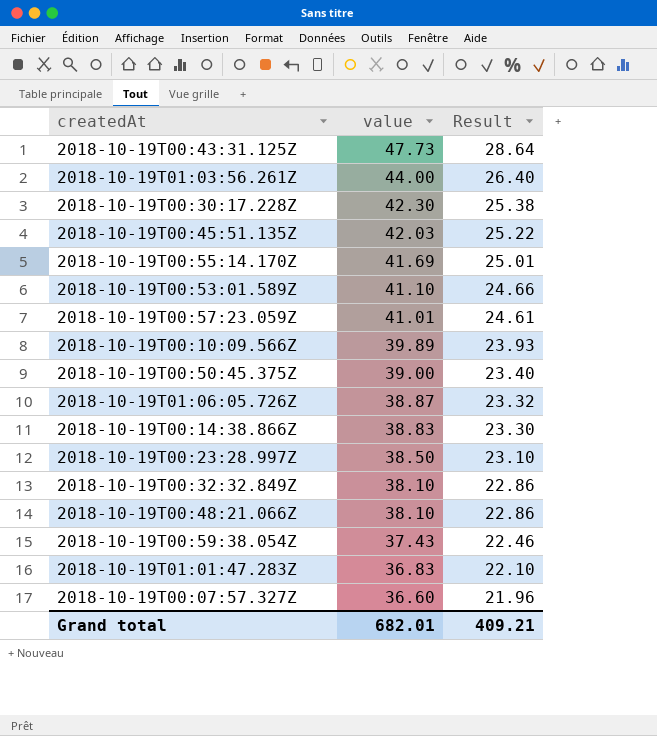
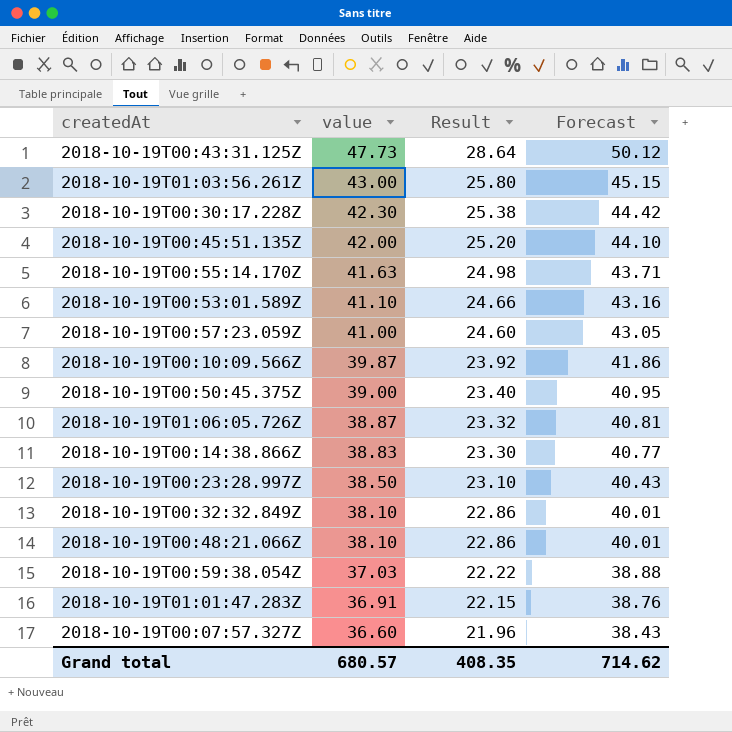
column Forecast | formula: none -> [value] * 1.05
2018-10-19T01:03:56.261Z | value: 44.00 -> 43.00
2018-10-19T01:03:56.261Z | Result: 26.40 -> 25.80
2018-10-19T00:45:51.135Z | value: 42.03 -> 42.00
2018-10-19T00:45:51.135Z | Result: 25.22 -> 25.20
2018-10-19T00:55:14.170Z | value: 41.69 -> 41.63
2018-10-19T00:55:14.170Z | Result: 25.01 -> 24.98
2018-10-19T00:57:23.059Z | value: 41.01 -> 41.00
2018-10-19T00:57:23.059Z | Result: 24.61 -> 24.60
2018-10-19T00:10:09.566Z | value: 39.89 -> 39.87
2018-10-19T00:10:09.566Z | Result: 23.93 -> 23.92
2018-10-19T00:59:38.054Z | value: 37.43 -> 37.03
2018-10-19T00:59:38.054Z | Result: 22.46 -> 22.22
2018-10-19T01:01:47.283Z | value: 36.83 -> 36.91
2018-10-19T01:01:47.283Z | Result: 22.10 -> 22.15
Grand total | value: 682.01 -> 680.57
Grand total | Result: 409.21 -> 408.35

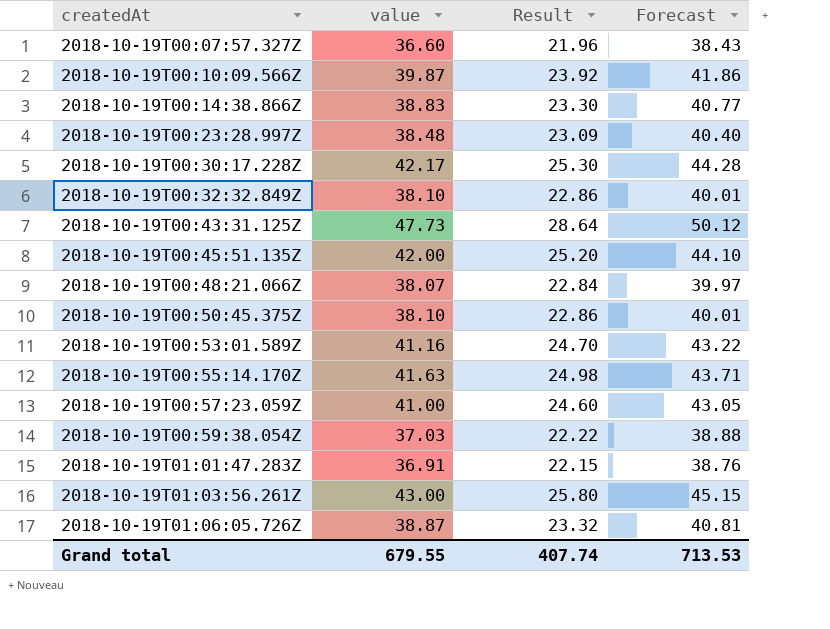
row order: value descending -> createdAt ascending
2018-10-19T00:23:28.997Z | value: 38.50 -> 38.48
2018-10-19T00:23:28.997Z | Result: 23.10 -> 23.09
2018-10-19T00:23:28.997Z | Forecast: 40.43 -> 40.40
2018-10-19T00:30:17.228Z | value: 42.30 -> 42.17
2018-10-19T00:30:17.228Z | Result: 25.38 -> 25.30
2018-10-19T00:30:17.228Z | Forecast: 44.42 -> 44.28
2018-10-19T00:48:21.066Z | value: 38.10 -> 38.07
2018-10-19T00:48:21.066Z | Result: 22.86 -> 22.84
2018-10-19T00:48:21.066Z | Forecast: 40.01 -> 39.97
2018-10-19T00:50:45.375Z | value: 39.00 -> 38.10
2018-10-19T00:50:45.375Z | Result: 23.40 -> 22.86
2018-10-19T00:50:45.375Z | Forecast: 40.95 -> 40.01
2018-10-19T00:53:01.589Z | value: 41.10 -> 41.16
2018-10-19T00:53:01.589Z | Result: 24.66 -> 24.70
2018-10-19T00:53:01.589Z | Forecast: 43.16 -> 43.22
Grand total | value: 680.57 -> 679.55
Grand total | Result: 408.35 -> 407.74
Grand total | Forecast: 714.62 -> 713.53

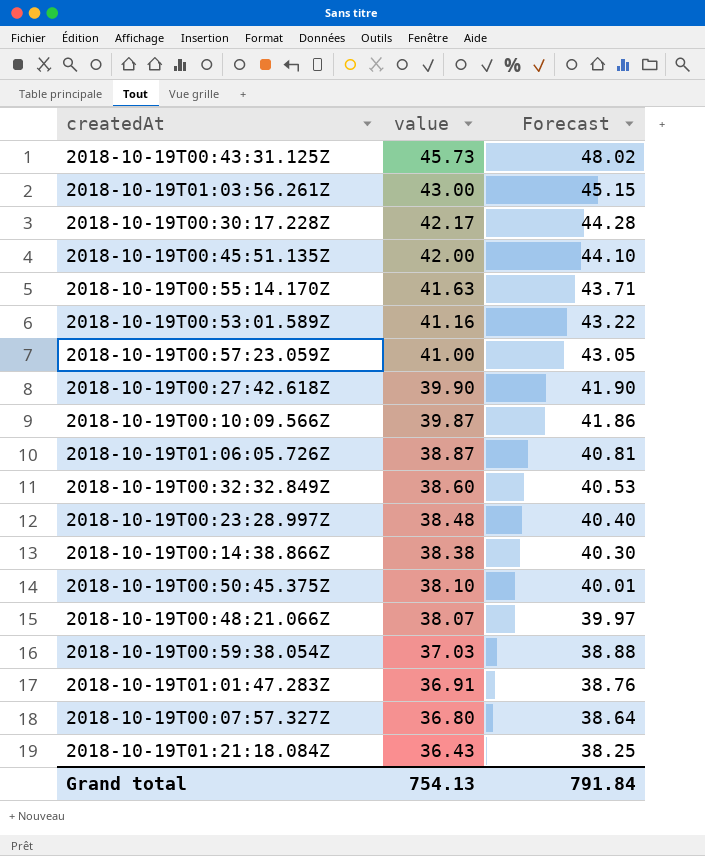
row order: createdAt ascending -> value descending
column Result | formula: [value] * 0.6 -> none
2018-10-19T00:43:31.125Z | value: 47.73 -> 45.73
2018-10-19T00:43:31.125Z | Forecast: 50.12 -> 48.02
row 2018-10-19T00:27:42.618Z: none -> 39.90 | 41.90
2018-10-19T00:32:32.849Z | value: 38.10 -> 38.60
2018-10-19T00:32:32.849Z | Forecast: 40.01 -> 40.53
2018-10-19T00:14:38.866Z | value: 38.83 -> 38.38
2018-10-19T00:14:38.866Z | Forecast: 40.77 -> 40.30
2018-10-19T00:07:57.327Z | value: 36.60 -> 36.80
2018-10-19T00:07:57.327Z | Forecast: 38.43 -> 38.64
row 2018-10-19T01:21:18.084Z: none -> 36.43 | 38.25
Grand total | value: 679.55 -> 754.13
Grand total | Forecast: 713.53 -> 791.84

